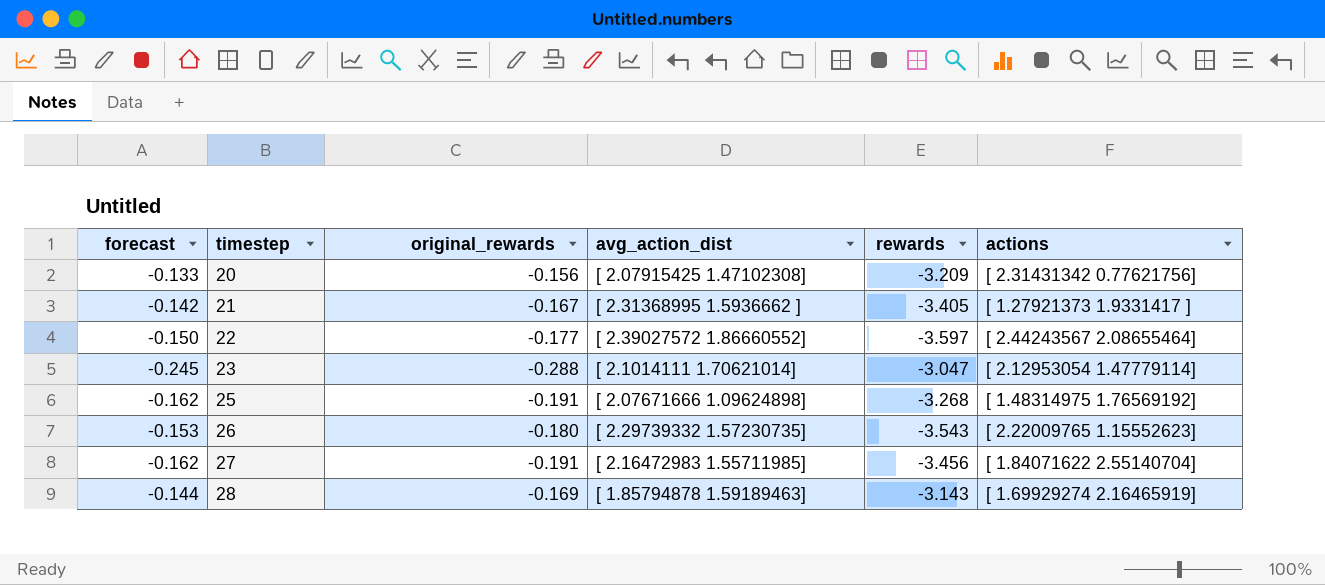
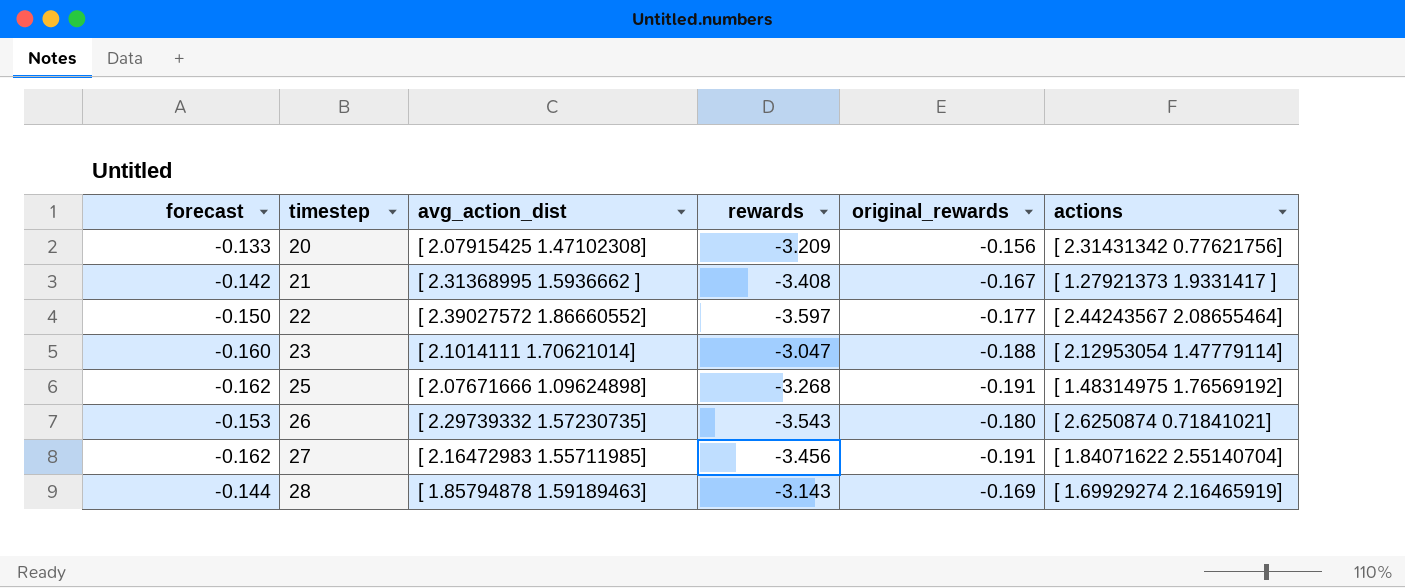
column original_rewards | position: 3 -> 5
21 | rewards: -3.405 -> -3.408
23 | forecast: -0.245 -> -0.160
23 | original_rewards: -0.288 -> -0.188
26 | actions: [ 2.22009765 1.15552623] -> [ 2.6250874 0.71841021]

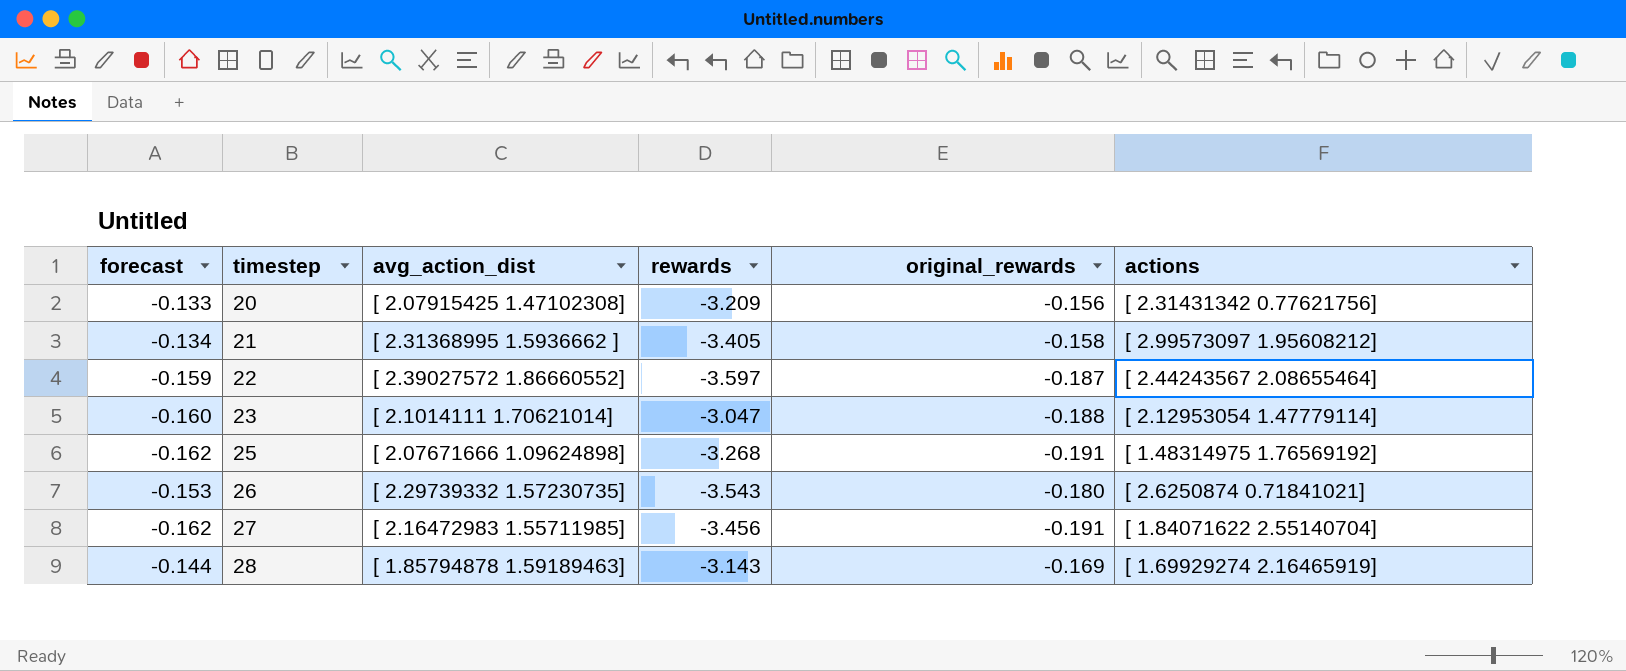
21 | forecast: -0.142 -> -0.134
21 | rewards: -3.408 -> -3.405
21 | original_rewards: -0.167 -> -0.158
21 | actions: [ 1.27921373 1.9331417 ] -> [ 2.99573097 1.95608212]
22 | forecast: -0.150 -> -0.159
22 | original_rewards: -0.177 -> -0.187

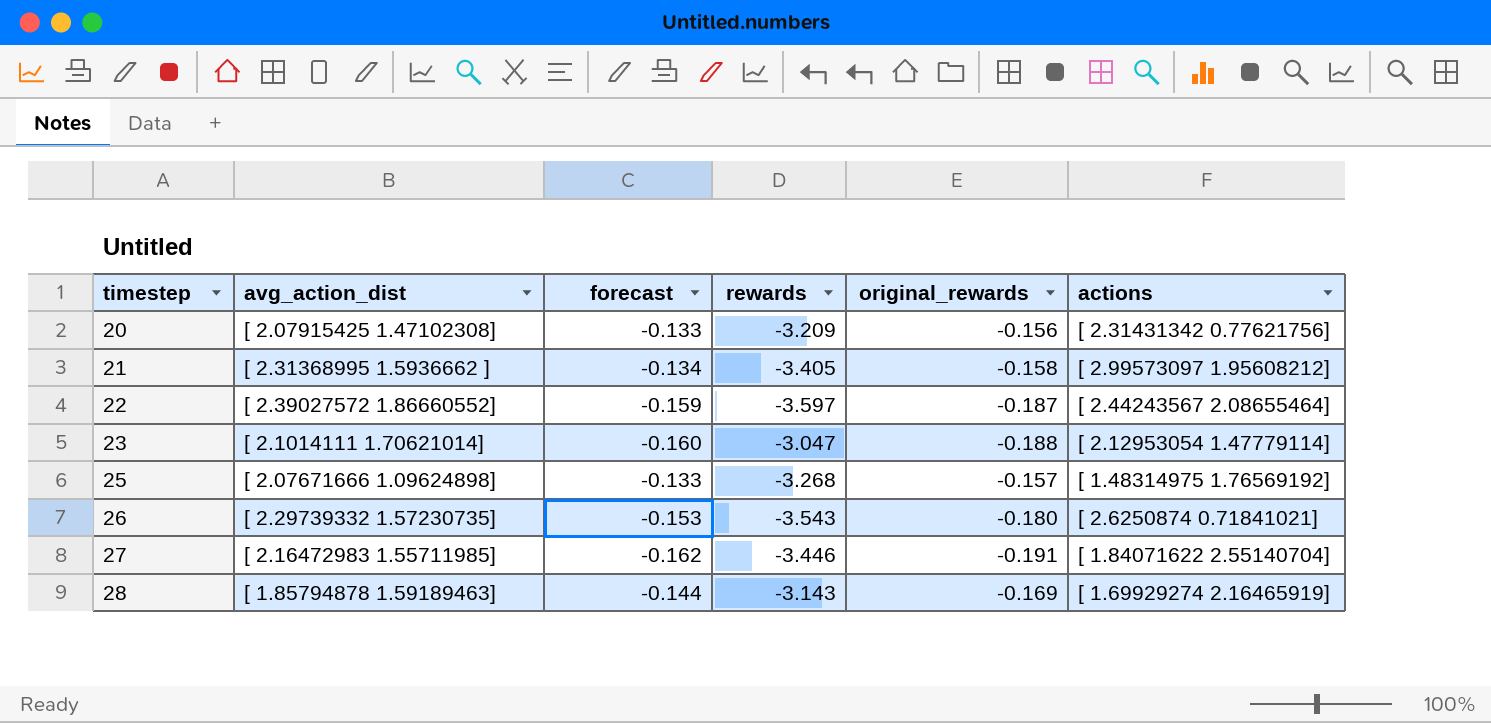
column forecast | position: 1 -> 3
25 | forecast: -0.162 -> -0.133
25 | original_rewards: -0.191 -> -0.157
27 | rewards: -3.456 -> -3.446

